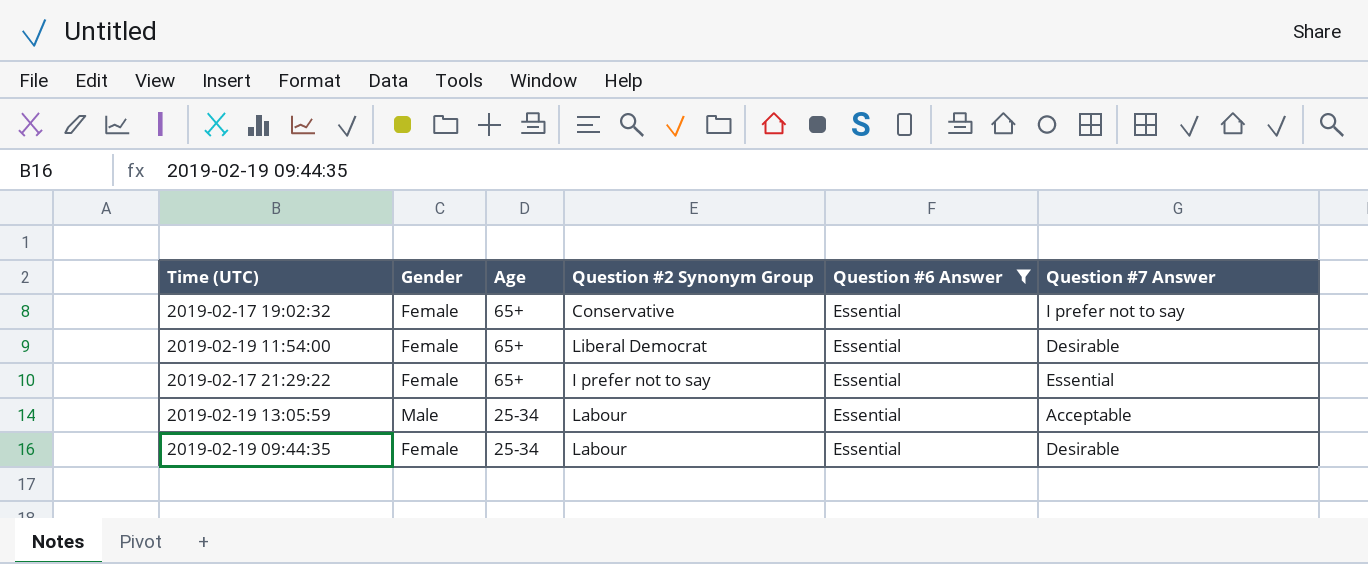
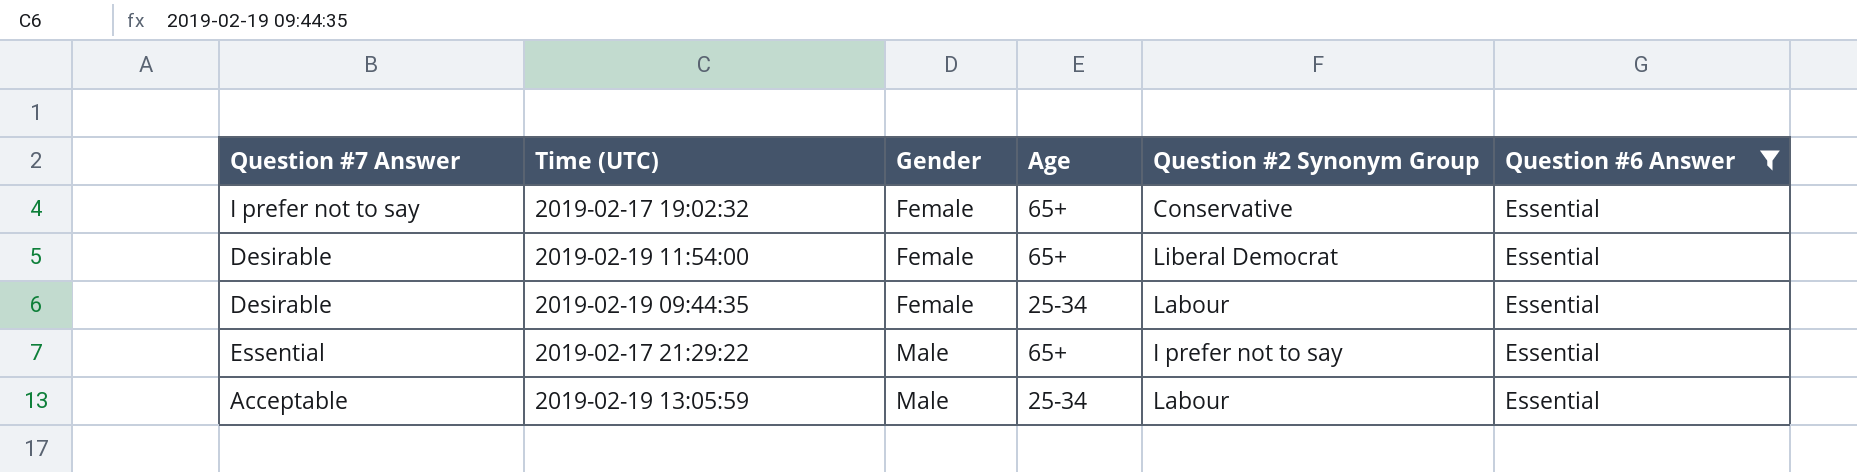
row order: Age descending -> Gender ascending
column Question #7 Answer | position: 6 -> 1
2019-02-17 21:29:22 | Gender: Female -> Male

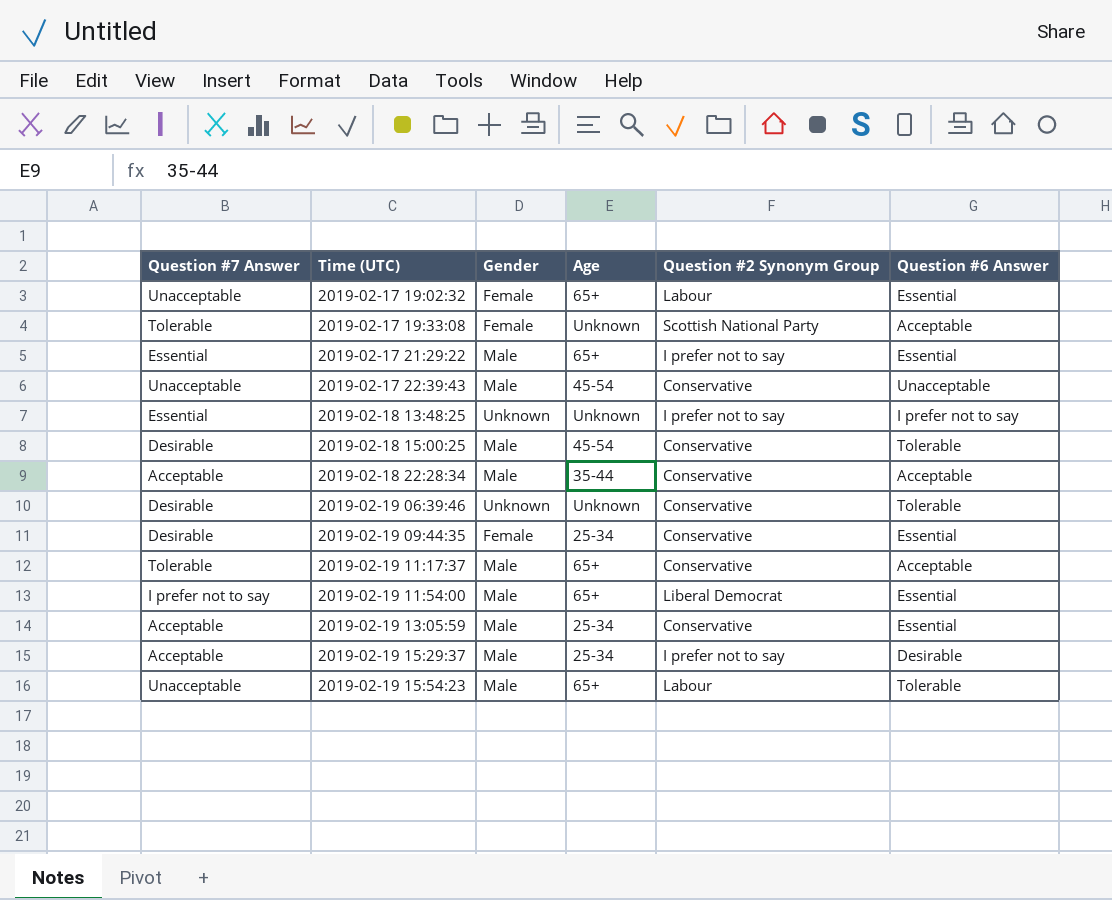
filter: Question #6 Answer = Essential -> none
row order: Gender ascending -> Time (UTC) ascending
2019-02-17 19:02:32 | Question #7 Answer: I prefer not to say -> Unacceptable
2019-02-17 19:02:32 | Question #2 Synonym Group: Conservative -> Labour
2019-02-19 09:44:35 | Question #2 Synonym Group: Labour -> Conservative
2019-02-19 11:54:00 | Question #7 Answer: Desirable -> I prefer not to say
2019-02-19 11:54:00 | Gender: Female -> Male
2019-02-19 13:05:59 | Question #2 Synonym Group: Labour -> Conservative

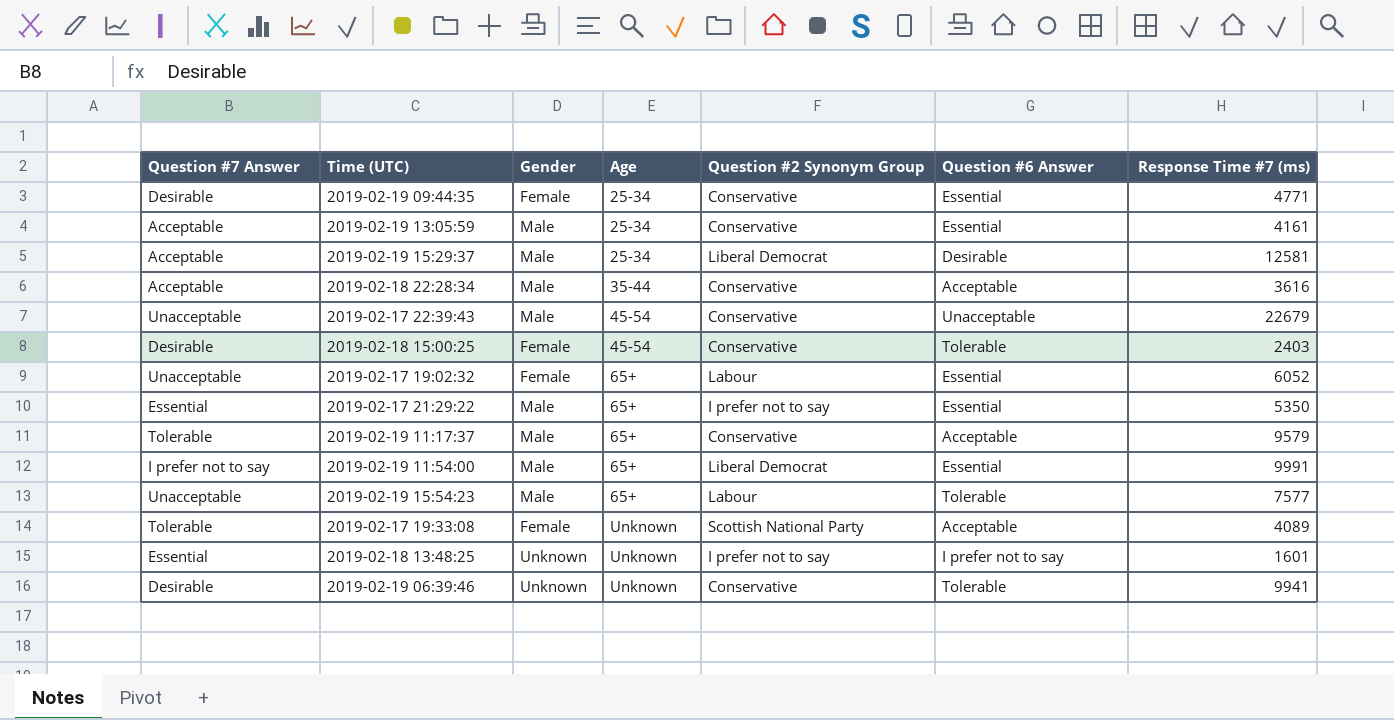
row order: Time (UTC) ascending -> Age ascending
column Response Time #7 (ms) | position: none -> 7
2019-02-19 15:29:37 | Question #2 Synonym Group: I prefer not to say -> Liberal Democrat
2019-02-18 15:00:25 | Gender: Male -> Female

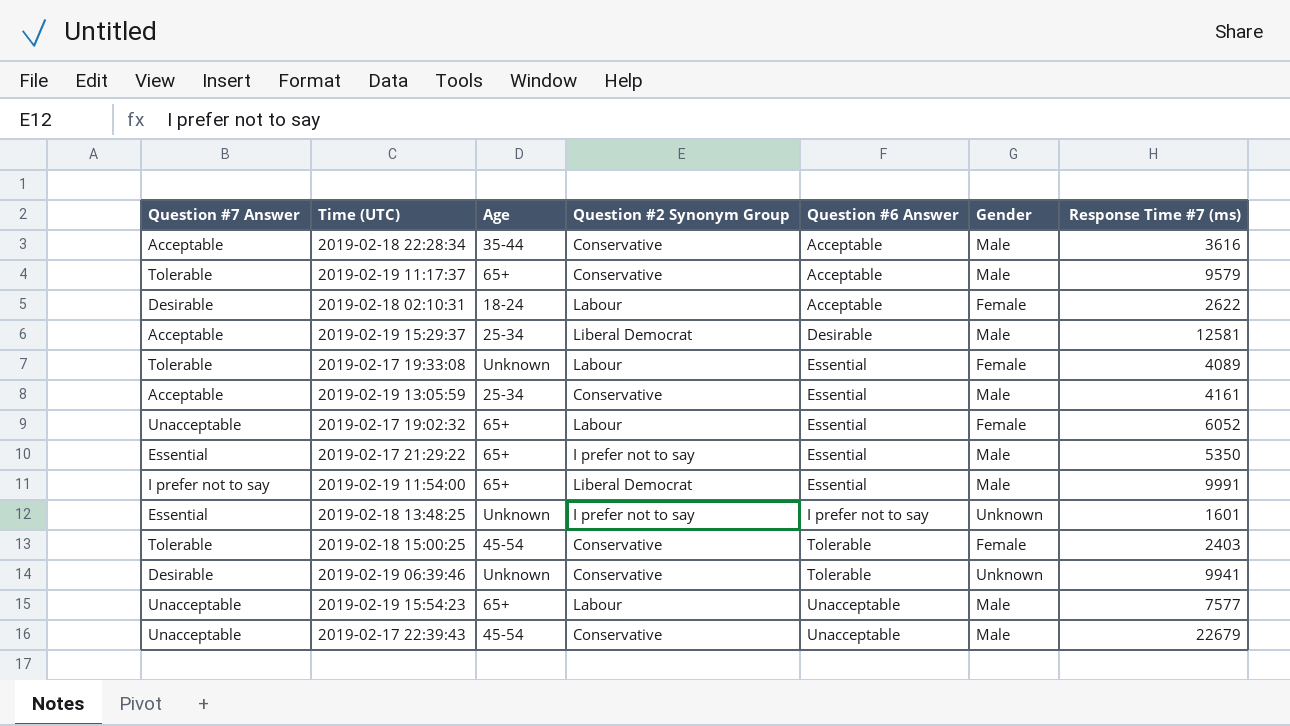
row order: Age ascending -> Question #6 Answer ascending
column Gender | position: 3 -> 6
row 2019-02-19 09:44:35: Desirable | Female | 25-34 | Conservative | Essential | 4771 -> none
row 2019-02-18 02:10:31: none -> Desirable | 18-24 | Labour | Acceptable | Female | 2622
2019-02-17 19:33:08 | Question #2 Synonym Group: Scottish National Party -> Labour
2019-02-17 19:33:08 | Question #6 Answer: Acceptable -> Essential
2019-02-18 15:00:25 | Question #7 Answer: Desirable -> Tolerable
2019-02-19 15:54:23 | Question #6 Answer: Tolerable -> Unacceptable

